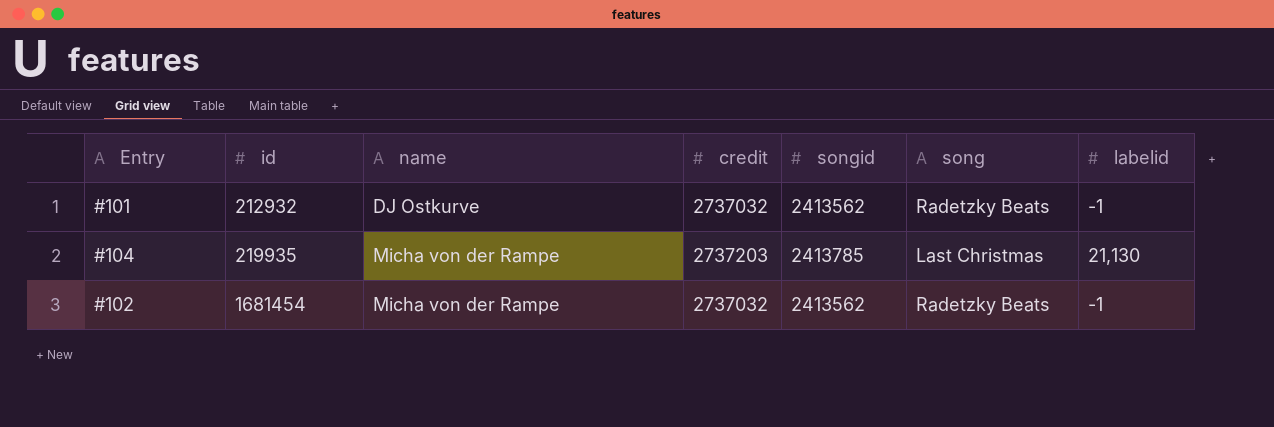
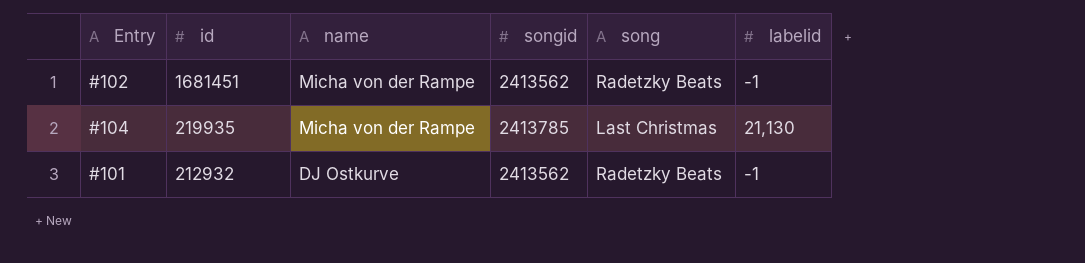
row order: id ascending -> id descending
column credit | position: 4 -> none
#102 | id: 1681454 -> 1681451

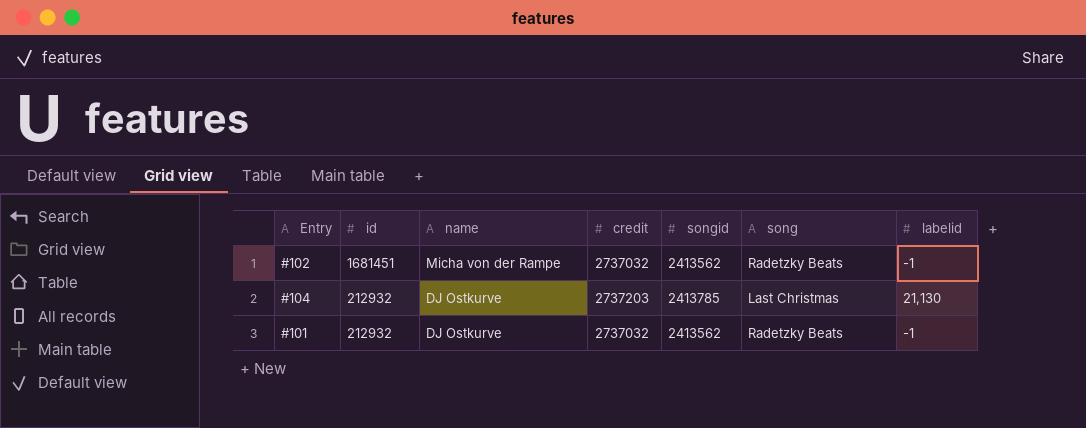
column credit | position: none -> 4
#104 | id: 219935 -> 212932
#104 | name: Micha von der Rampe -> DJ Ostkurve

